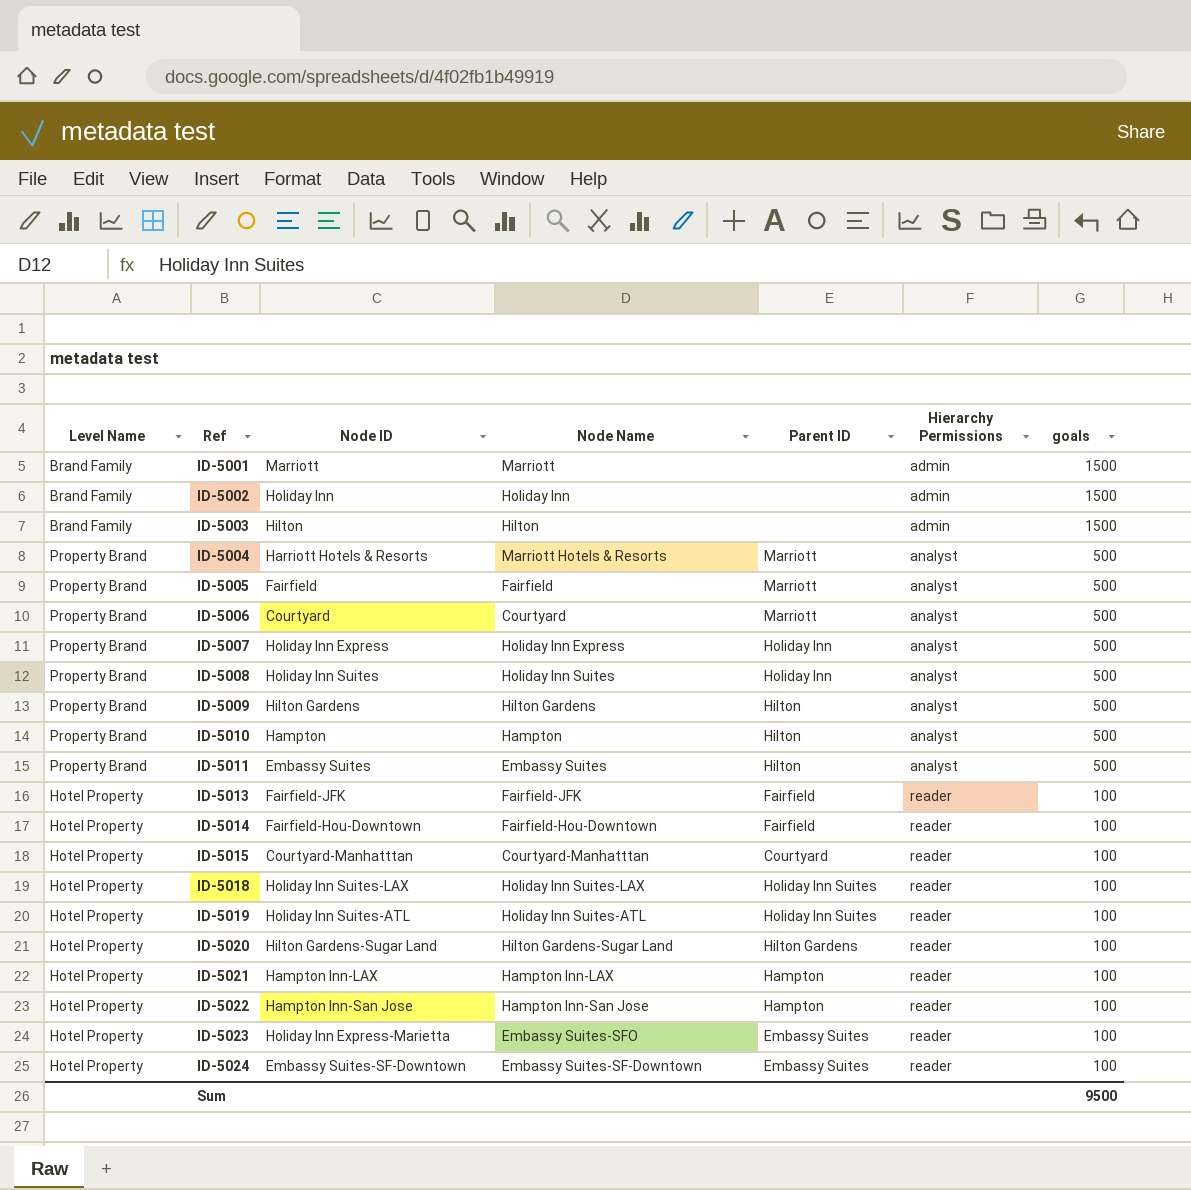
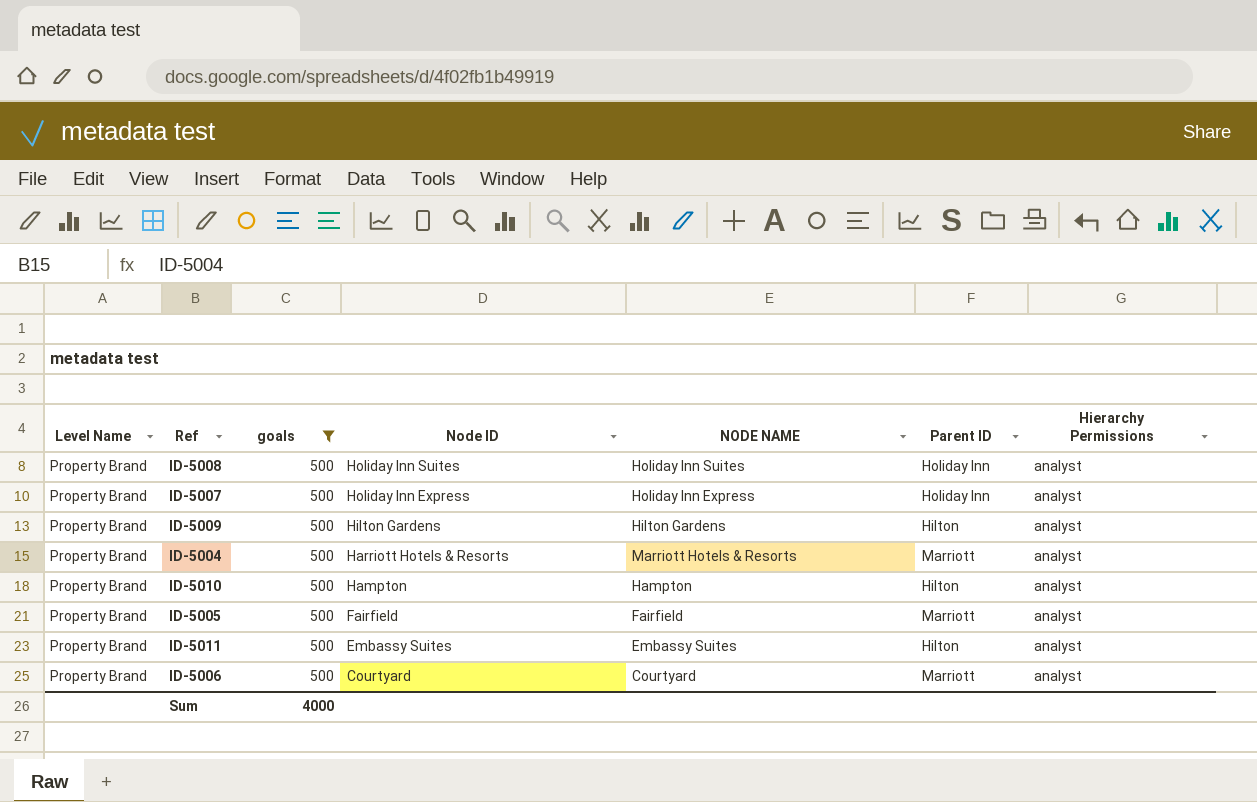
filter: none -> goals = 500
row order: Ref ascending -> Node ID descending
column goals | position: 7 -> 3
column name: Node Name -> NODE NAME
Sum | goals: 9500 -> 4000

